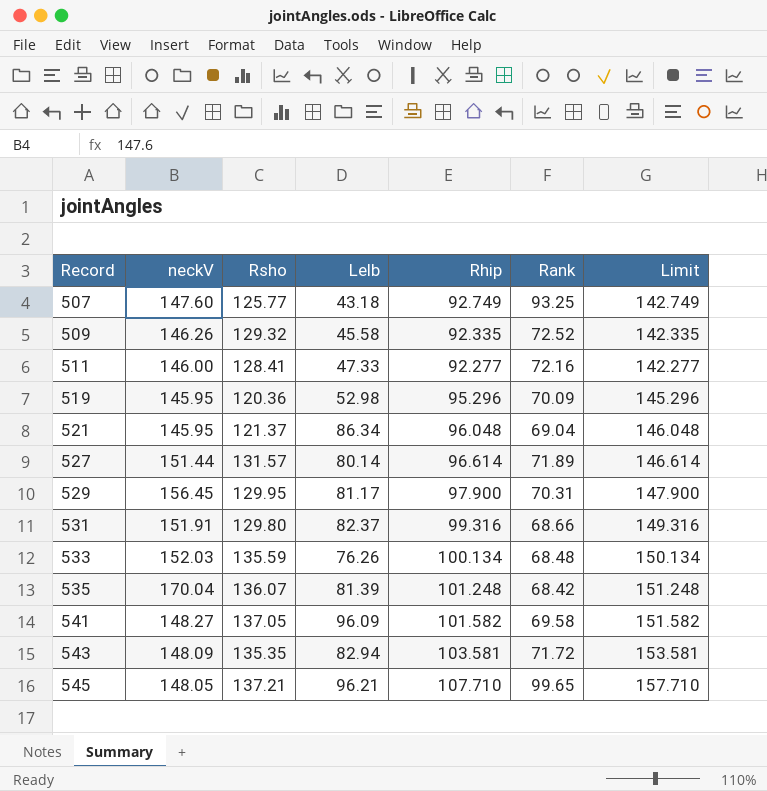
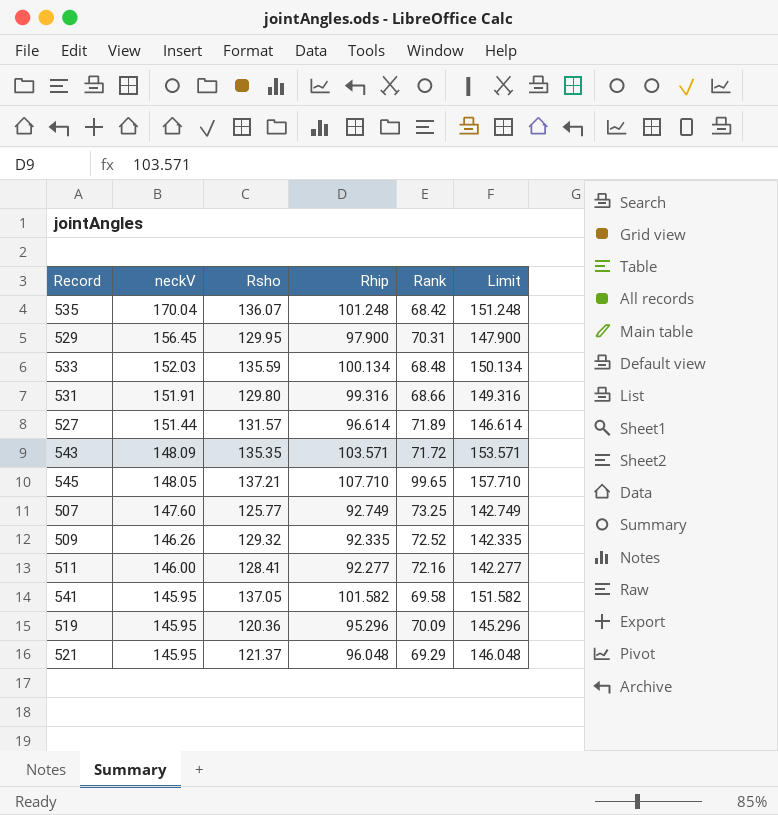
row order: Record ascending -> neckV descending
column Lelb | position: 4 -> none
543 | Rhip: 103.581 -> 103.571
543 | Limit: 153.581 -> 153.571
507 | Rank: 93.25 -> 73.25
541 | neckV: 148.27 -> 145.95
521 | Rank: 69.04 -> 69.29

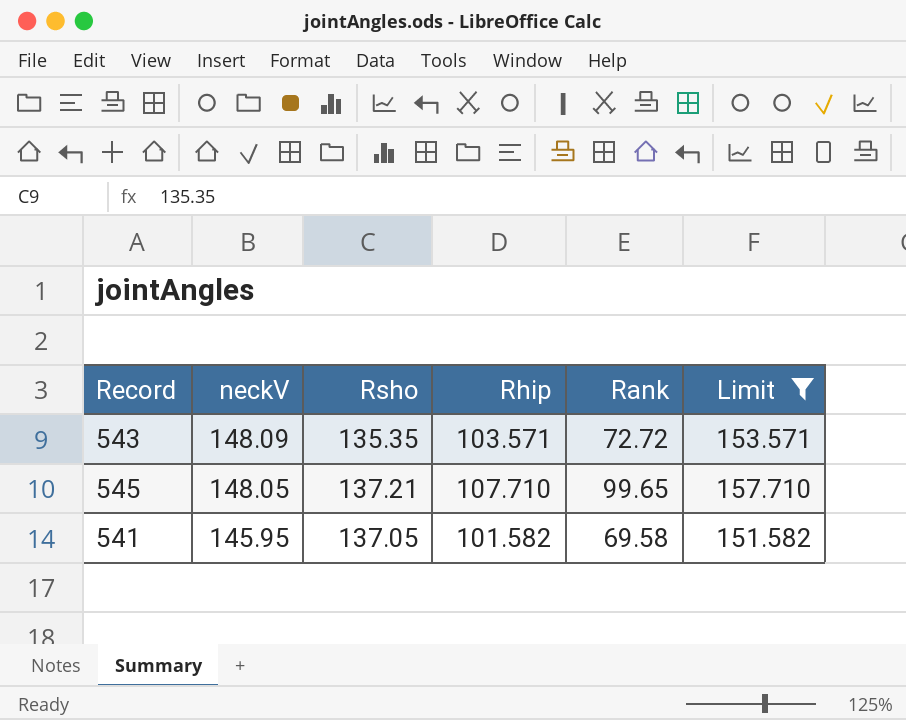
filter: none -> Limit >= 151.582
543 | Rank: 71.72 -> 72.72

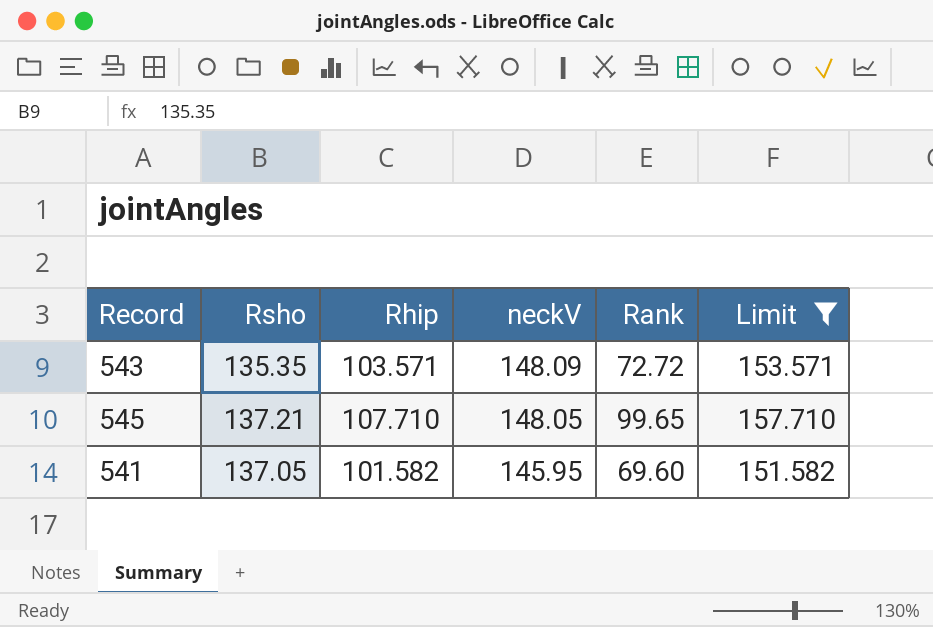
column neckV | position: 2 -> 4
541 | Rank: 69.58 -> 69.60

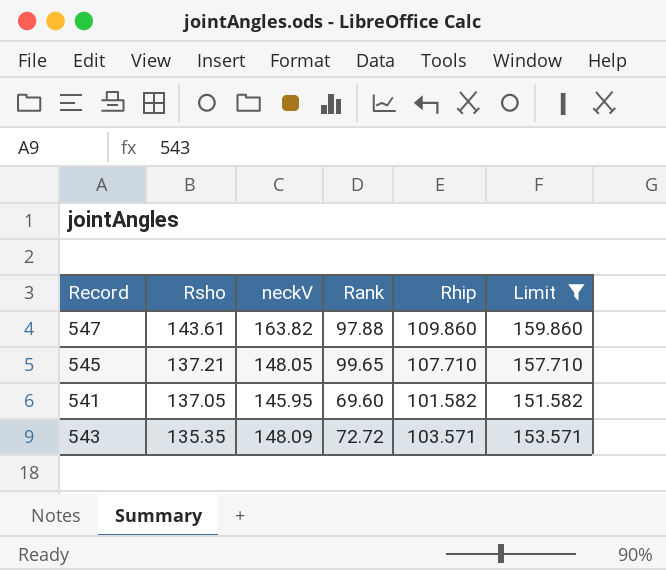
row order: neckV descending -> Rsho descending
column Rhip | position: 3 -> 5
row 547: none -> 143.61 | 163.82 | 97.88 | 109.860 | 159.860

